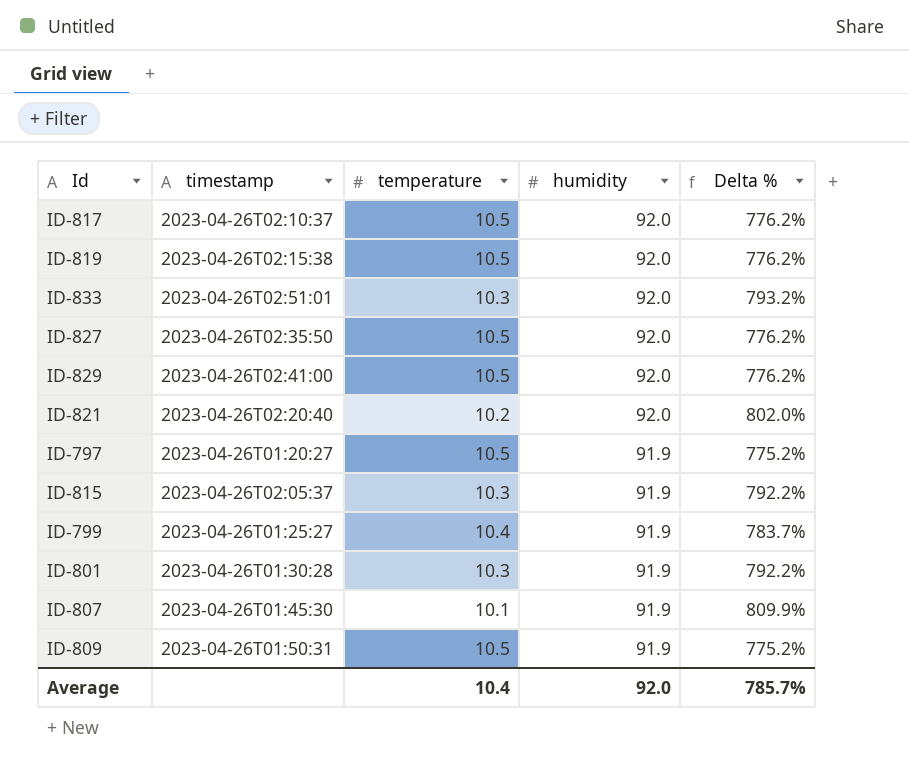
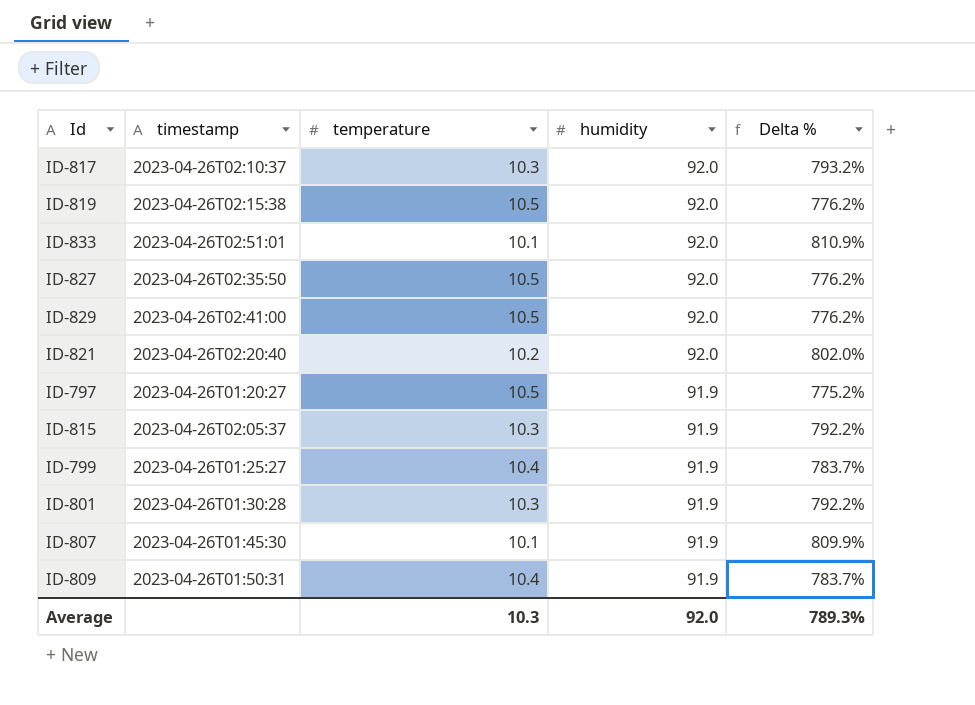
ID-817 | temperature: 10.5 -> 10.3
ID-817 | Delta %: 776.2% -> 793.2%
ID-833 | temperature: 10.3 -> 10.1
ID-833 | Delta %: 793.2% -> 810.9%
ID-809 | temperature: 10.5 -> 10.4
ID-809 | Delta %: 775.2% -> 783.7%
Average | temperature: 10.4 -> 10.3
Average | Delta %: 785.7% -> 789.3%

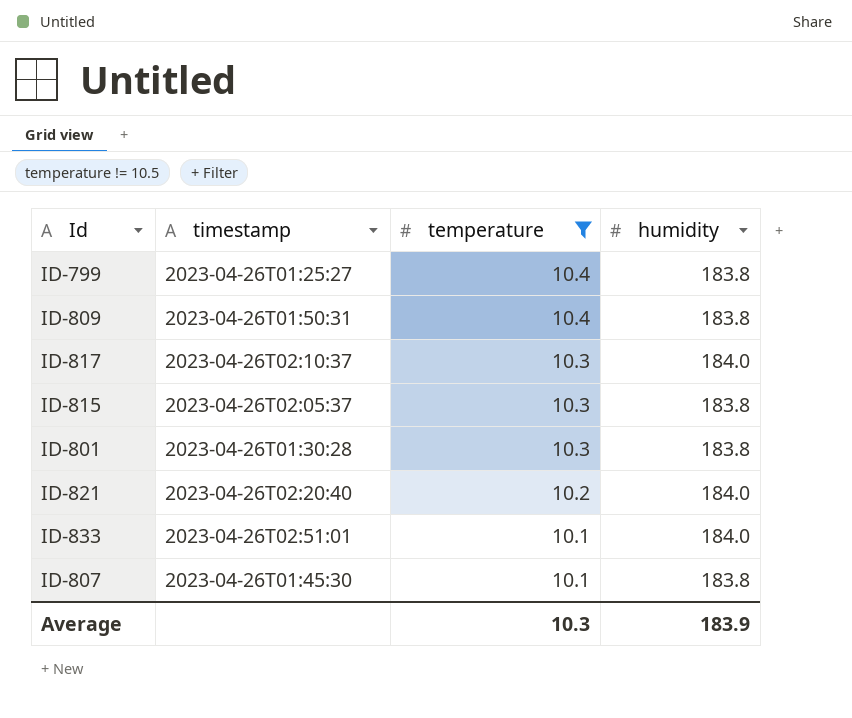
filter: none -> temperature != 10.5
row order: humidity descending -> temperature descending
column Delta % | formula: ([humidity] - [temperature]) / [temperature] -> none
ID-799 | humidity: 91.9 -> 183.8
ID-809 | humidity: 91.9 -> 183.8
ID-817 | humidity: 92.0 -> 184.0
ID-815 | humidity: 91.9 -> 183.8
ID-801 | humidity: 91.9 -> 183.8
ID-821 | humidity: 92.0 -> 184.0
ID-833 | humidity: 92.0 -> 184.0
ID-807 | humidity: 91.9 -> 183.8
Average | humidity: 92.0 -> 183.9

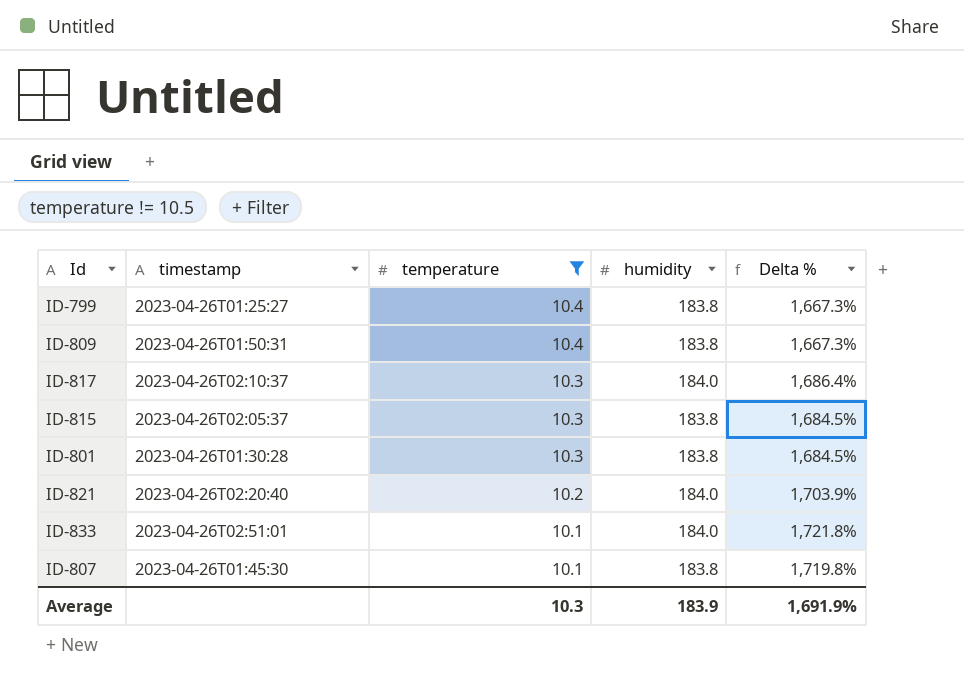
column Delta % | formula: none -> ([humidity] - [temperature]) / [temperature]

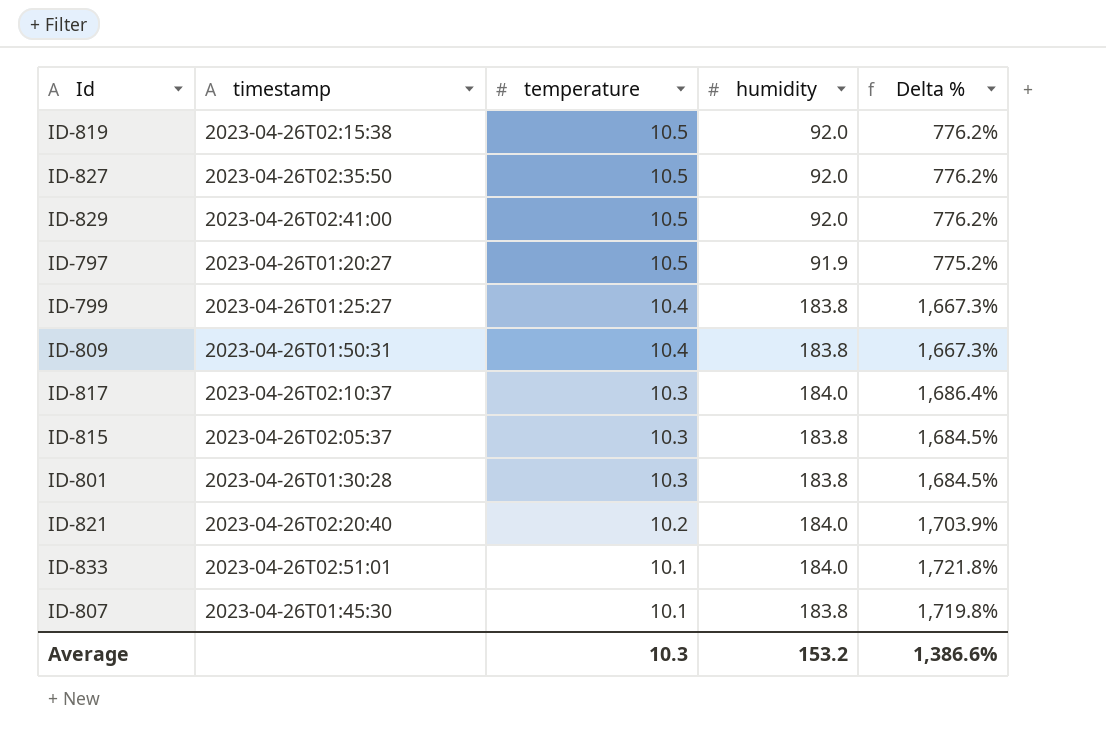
filter: temperature != 10.5 -> none
Average | humidity: 183.9 -> 153.2
Average | Delta %: 1,691.9% -> 1,386.6%

